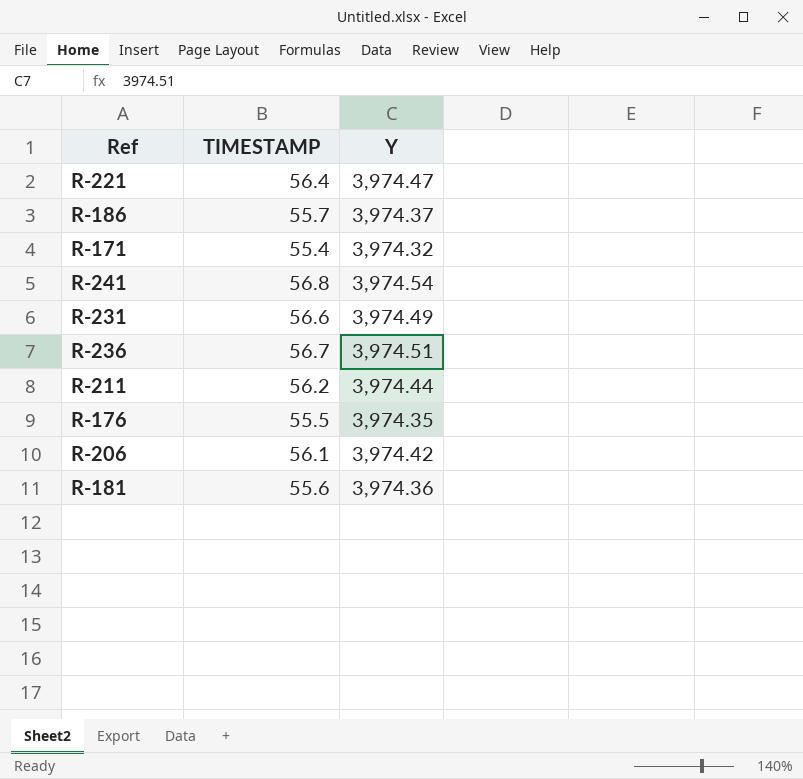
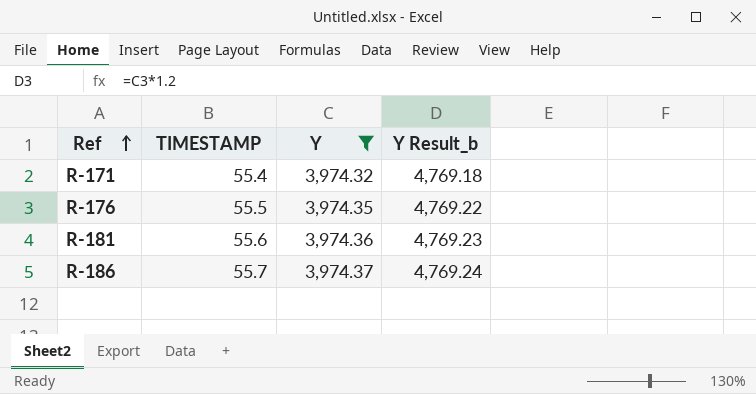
filter: none -> Y <= 3,974.37
row order: none -> Ref ascending
column Y Result_b | formula: none -> [Y] * 1.2

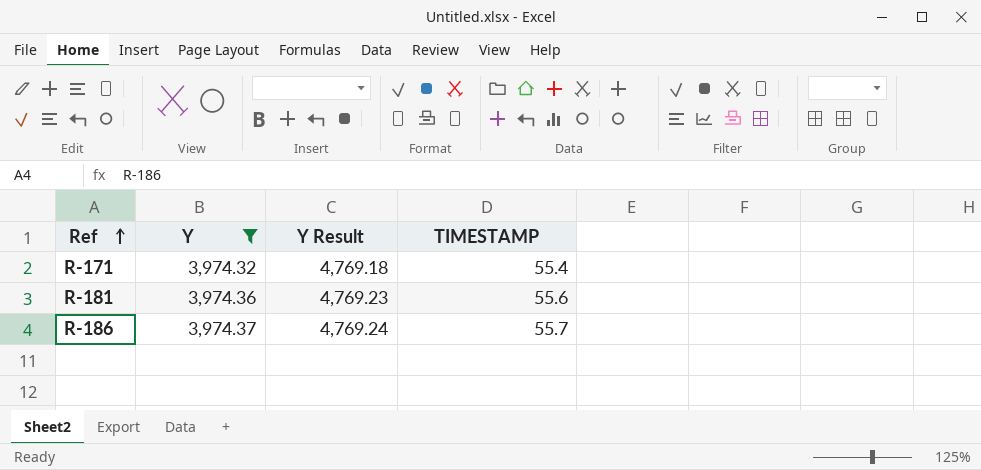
column name: Y Result_b -> Y Result
column TIMESTAMP | position: 2 -> 4
row R-176: 55.5 | 3,974.35 | 4,769.22 -> none

